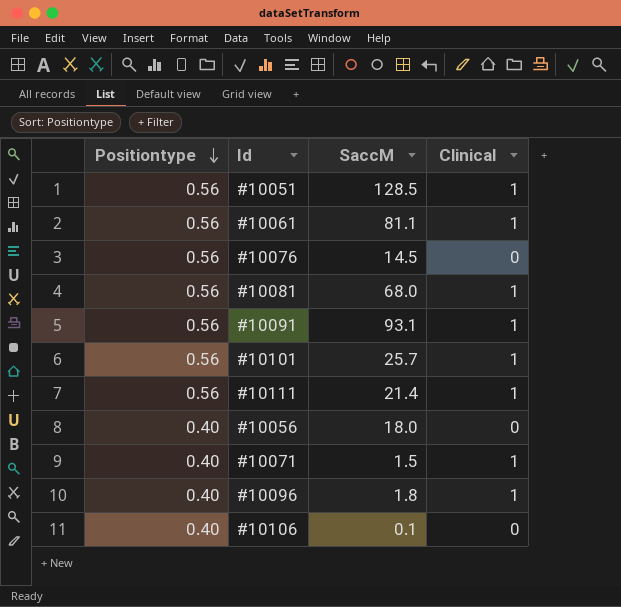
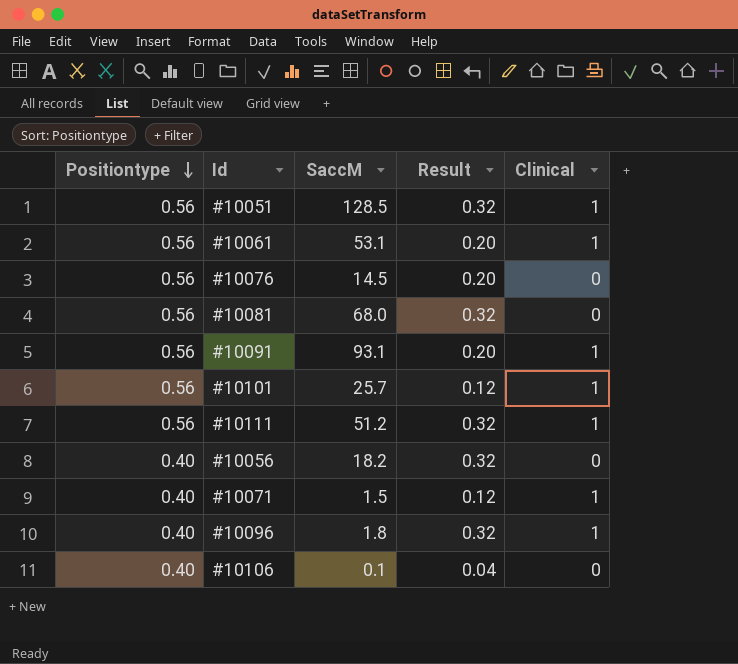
column Result | position: none -> 4
#10061 | SaccM: 81.1 -> 53.1
#10081 | Clinical: 1 -> 0
#10111 | SaccM: 21.4 -> 51.2
#10056 | SaccM: 18.0 -> 18.2

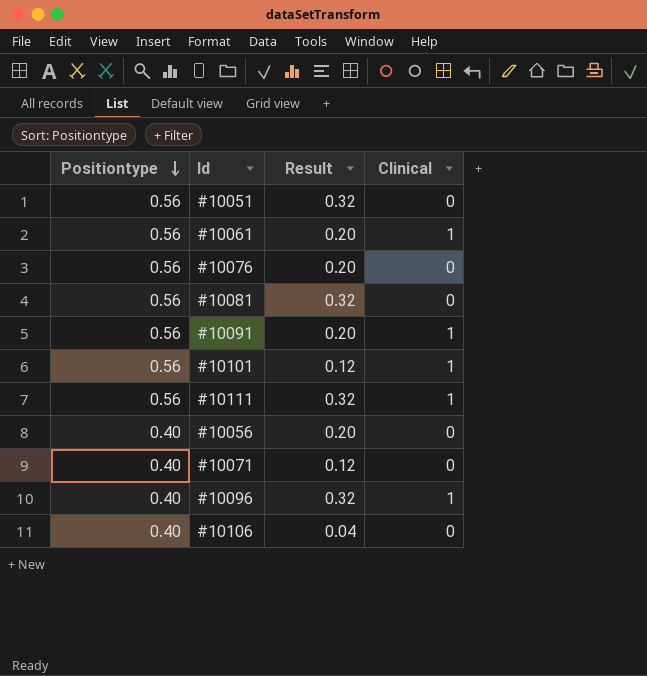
column SaccM | position: 3 -> none
#10051 | Clinical: 1 -> 0
#10056 | Result: 0.32 -> 0.20
#10071 | Clinical: 1 -> 0

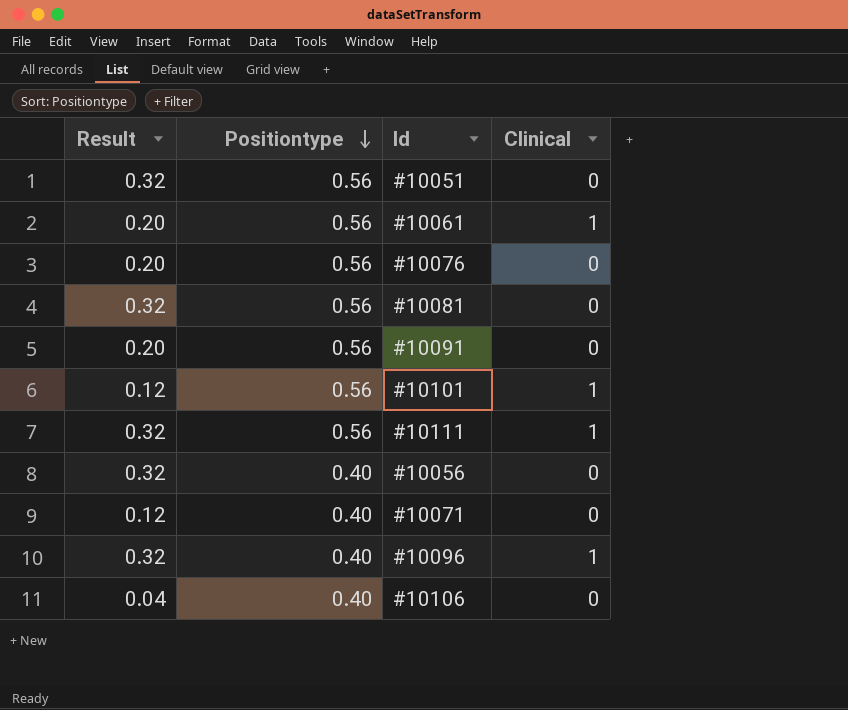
column Result | position: 3 -> 1
#10091 | Clinical: 1 -> 0
#10056 | Result: 0.20 -> 0.32

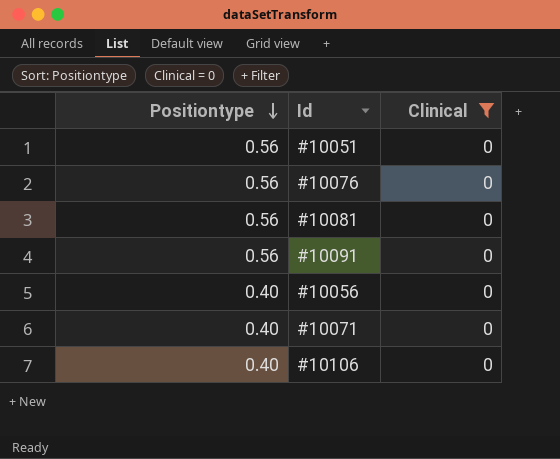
filter: none -> Clinical = 0
column Result | position: 1 -> none

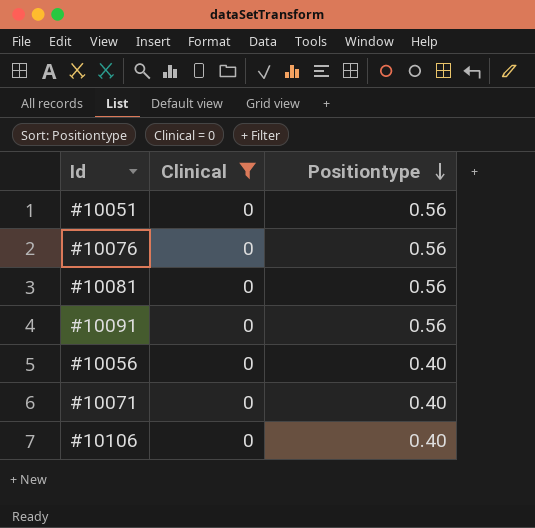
column Positiontype | position: 1 -> 3

